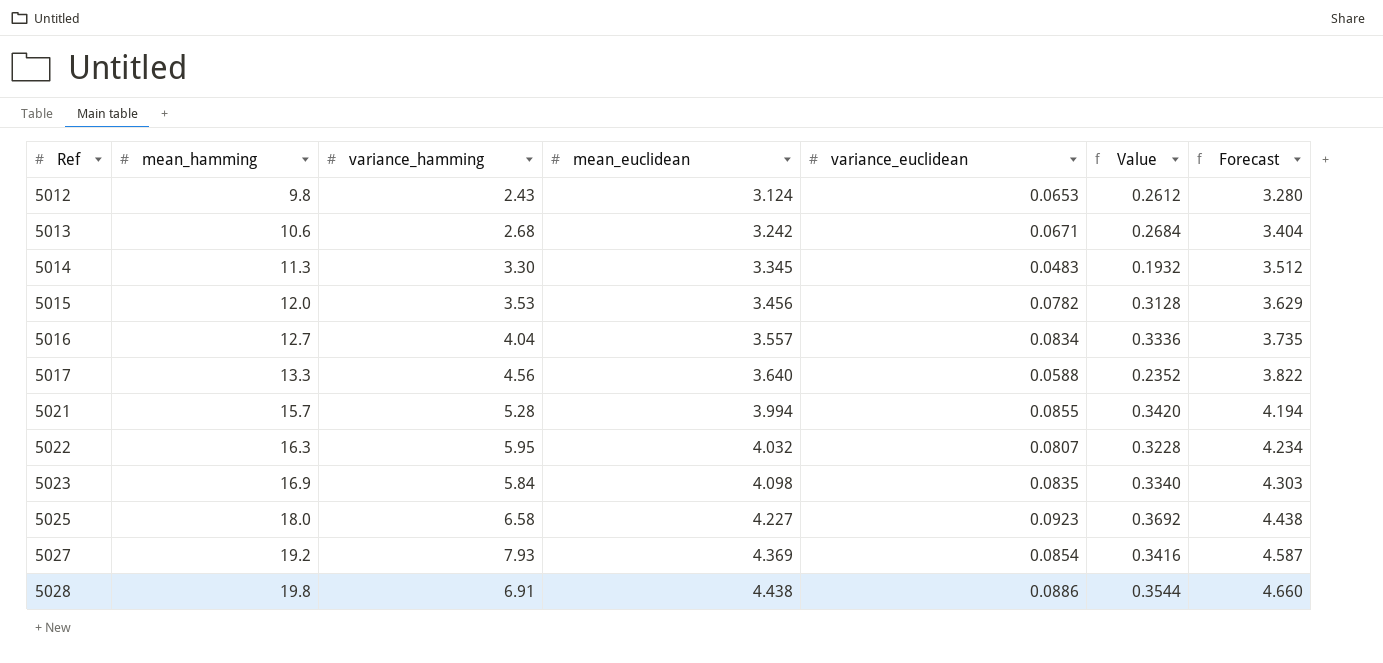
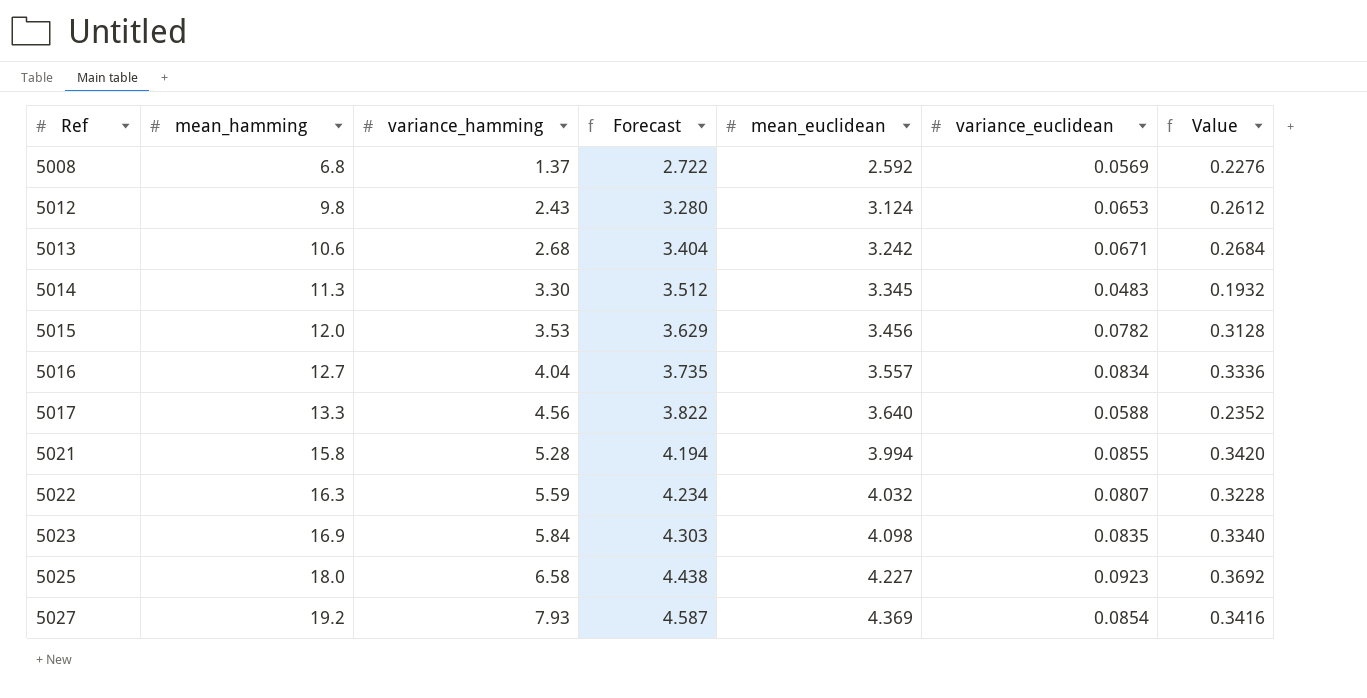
column Forecast | position: 7 -> 4
row 5028: 19.8 | 6.91 | 4.438 | 0.0886 | 0.3544 | 4.660 -> none
row 5008: none -> 6.8 | 1.37 | 2.722 | 2.592 | 0.0569 | 0.2276
5021 | mean_hamming: 15.7 -> 15.8
5022 | variance_hamming: 5.95 -> 5.59

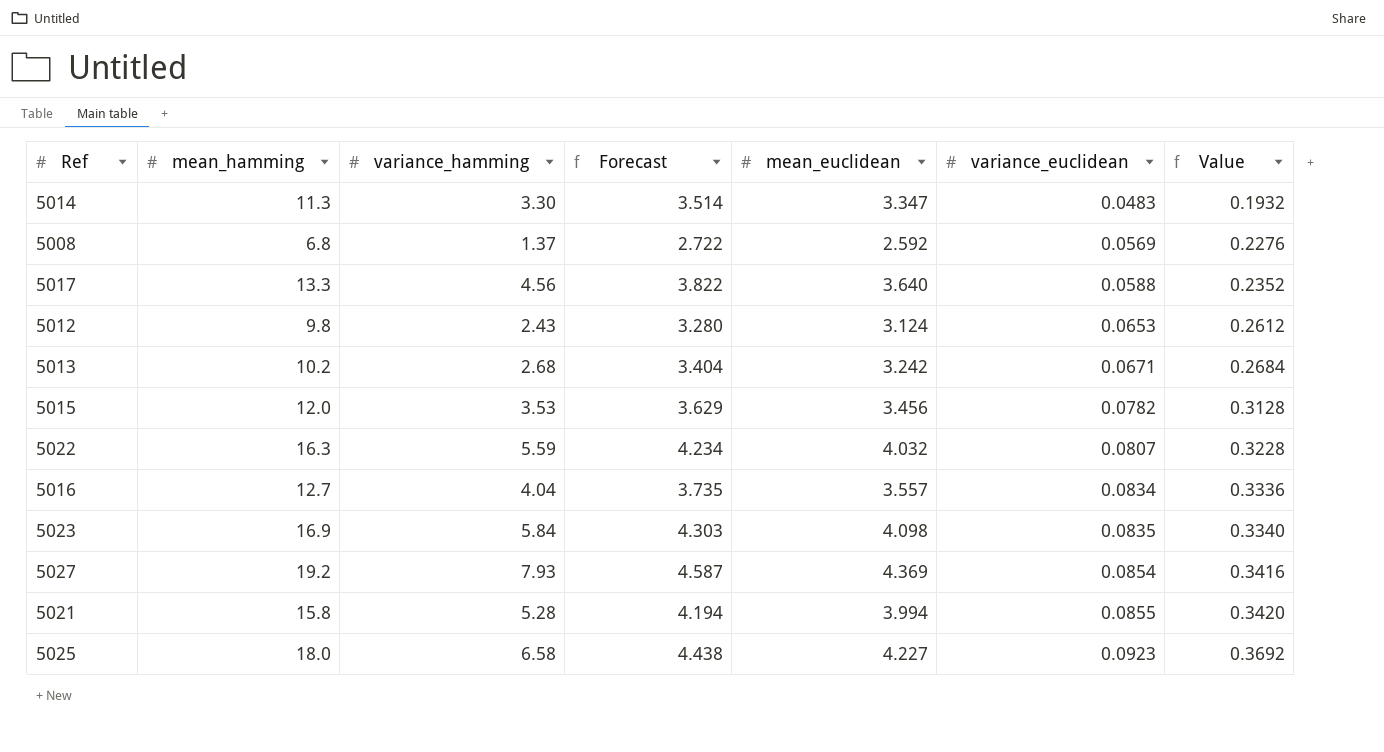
row order: Ref ascending -> variance_euclidean ascending
5014 | Forecast: 3.512 -> 3.514
5014 | mean_euclidean: 3.345 -> 3.347
5013 | mean_hamming: 10.6 -> 10.2

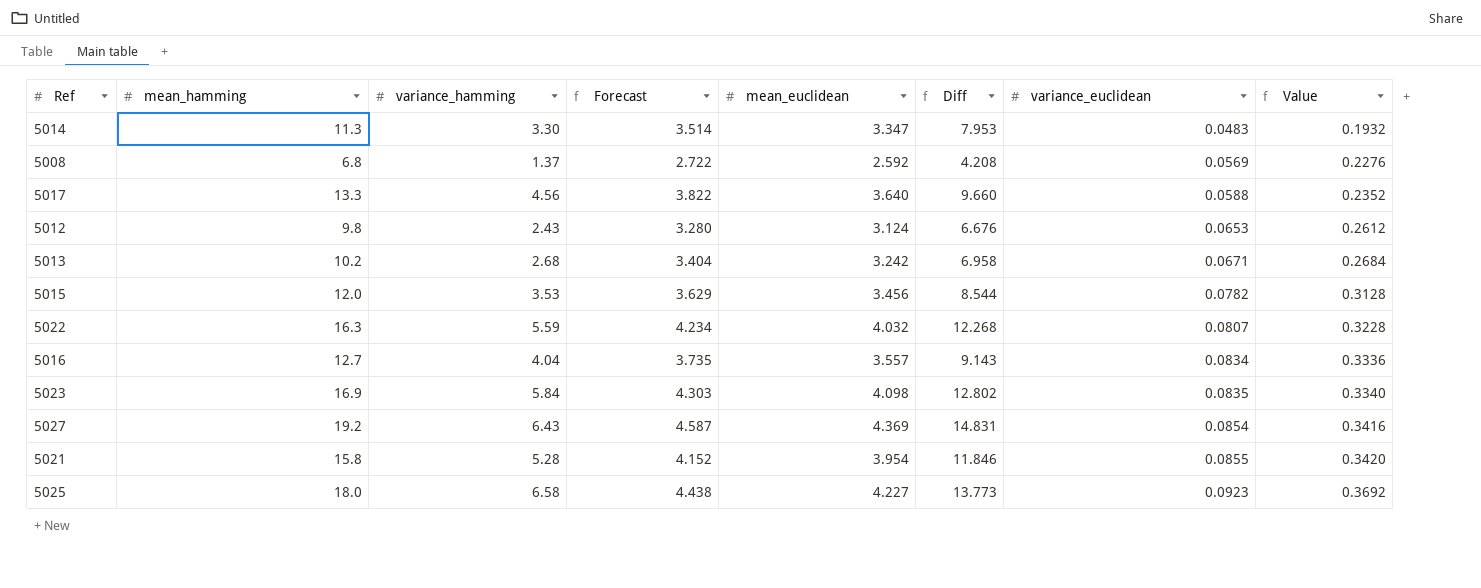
column Diff | formula: none -> [mean_hamming] - [mean_euclidean]
5027 | variance_hamming: 7.93 -> 6.43
5021 | Forecast: 4.194 -> 4.152
5021 | mean_euclidean: 3.994 -> 3.954

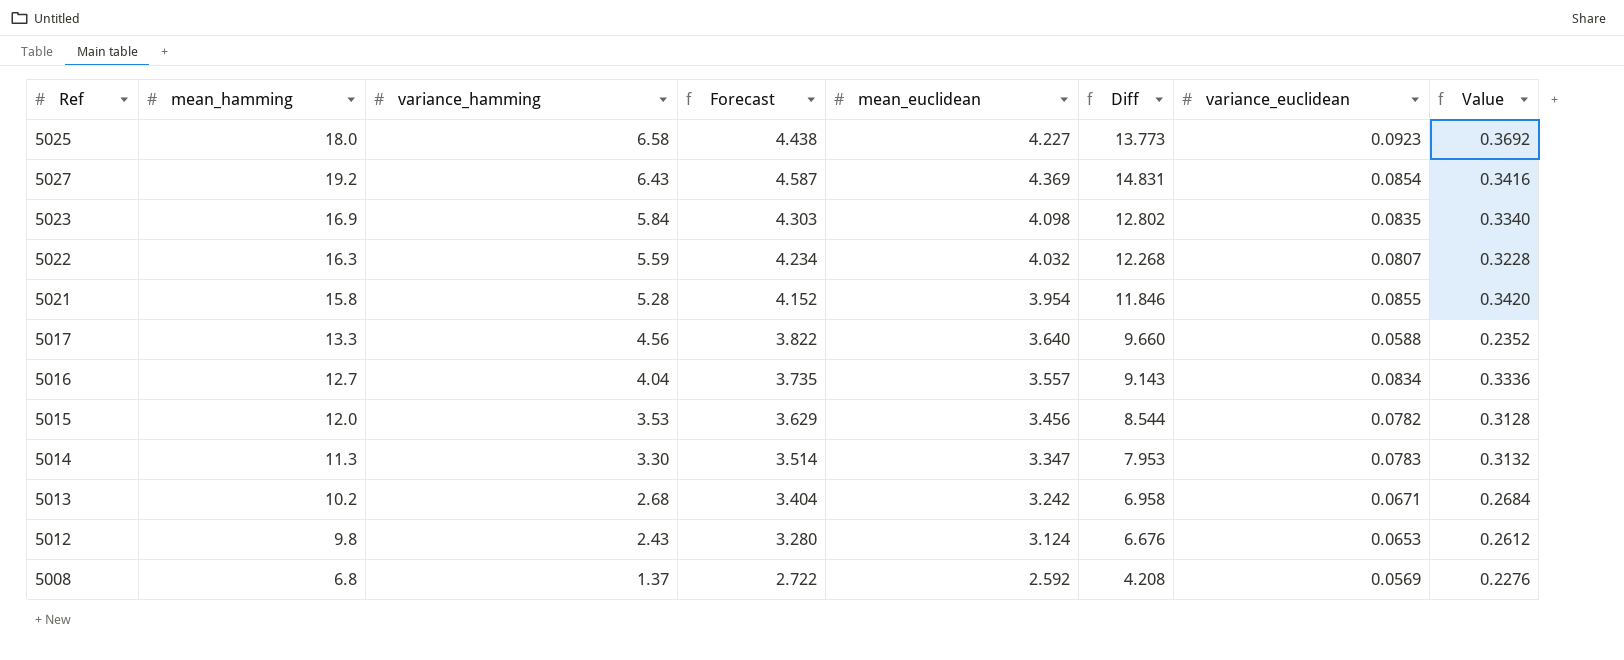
row order: variance_euclidean ascending -> variance_hamming descending
5014 | variance_euclidean: 0.0483 -> 0.0783
5014 | Value: 0.1932 -> 0.3132

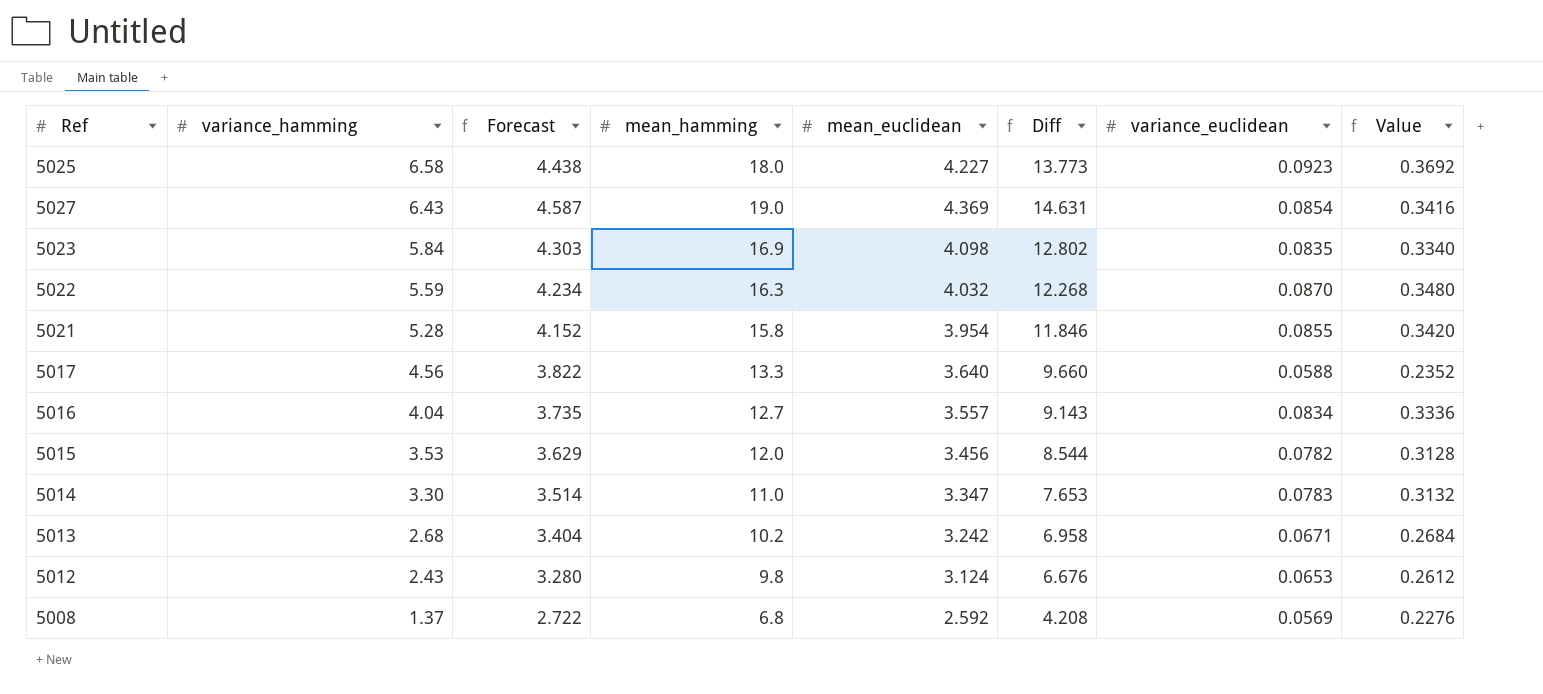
column mean_hamming | position: 2 -> 4
5027 | mean_hamming: 19.2 -> 19.0
5027 | Diff: 14.831 -> 14.631
5022 | variance_euclidean: 0.0807 -> 0.0870
5022 | Value: 0.3228 -> 0.3480
5014 | mean_hamming: 11.3 -> 11.0
5014 | Diff: 7.953 -> 7.653

